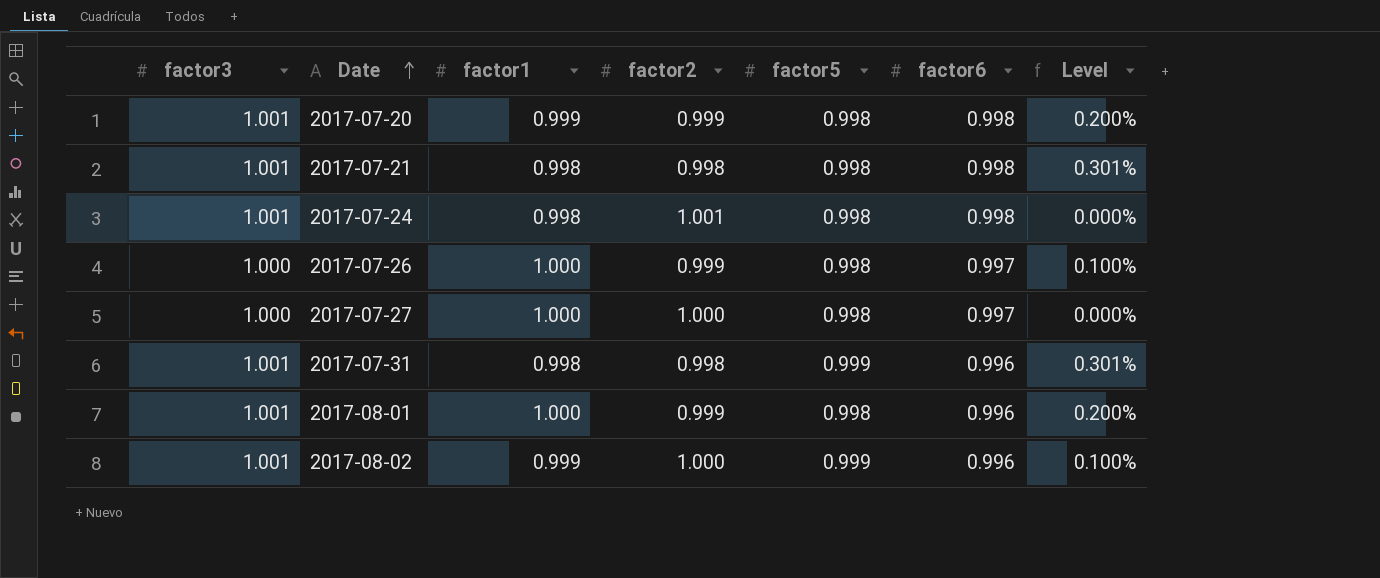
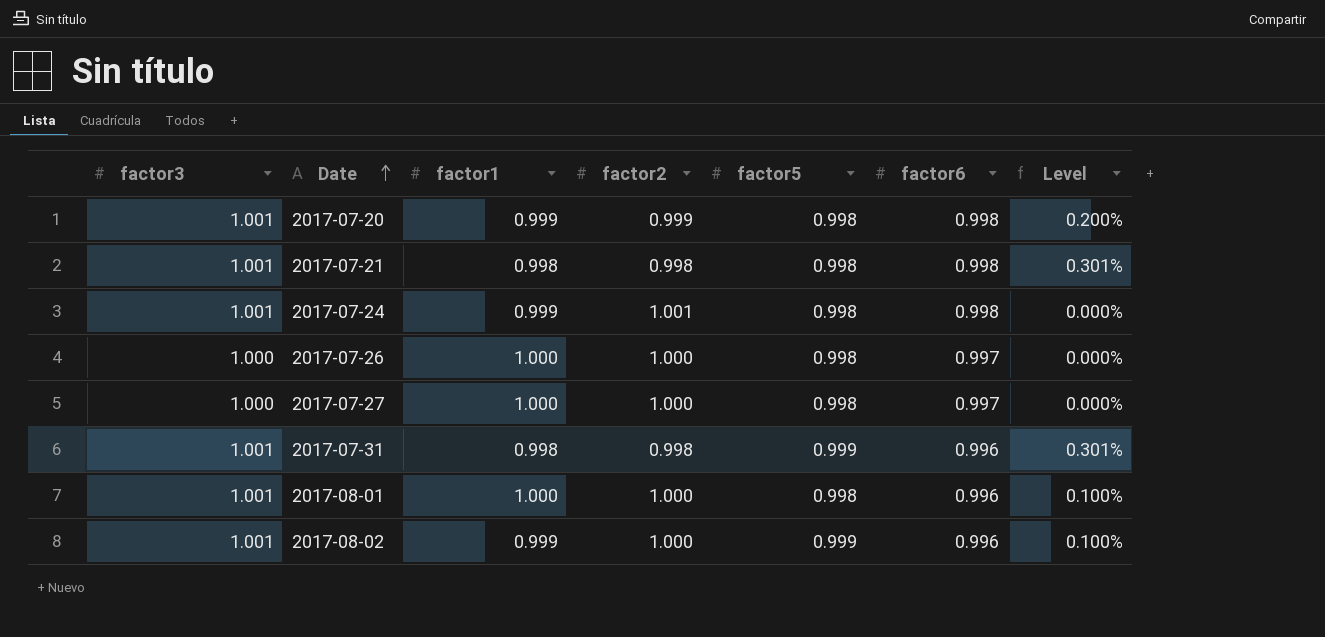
2017-07-24 | factor1: 0.998 -> 0.999
2017-07-26 | factor2: 0.999 -> 1.000
2017-07-26 | Level: 0.100% -> 0.000%
2017-08-01 | factor2: 0.999 -> 1.000
2017-08-01 | Level: 0.200% -> 0.100%

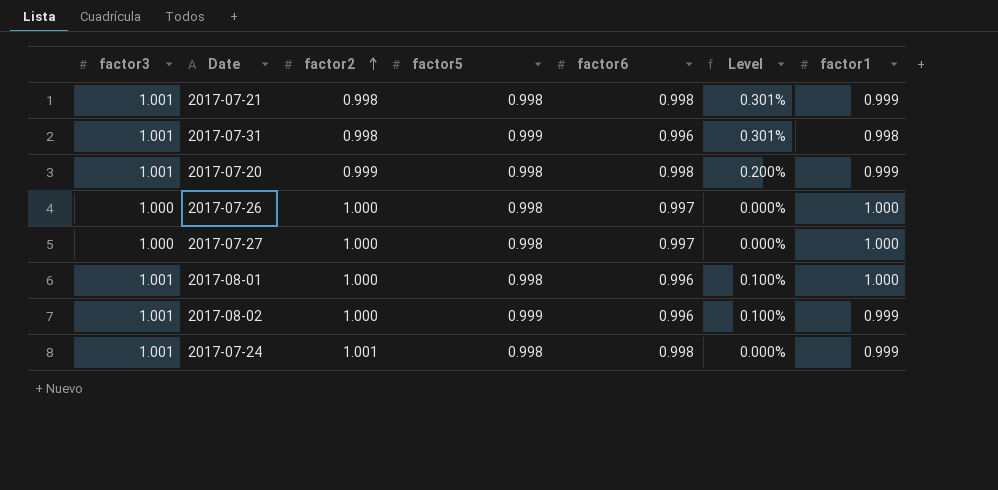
row order: Date ascending -> factor2 ascending
column factor1 | position: 3 -> 7
2017-07-21 | factor1: 0.998 -> 0.999

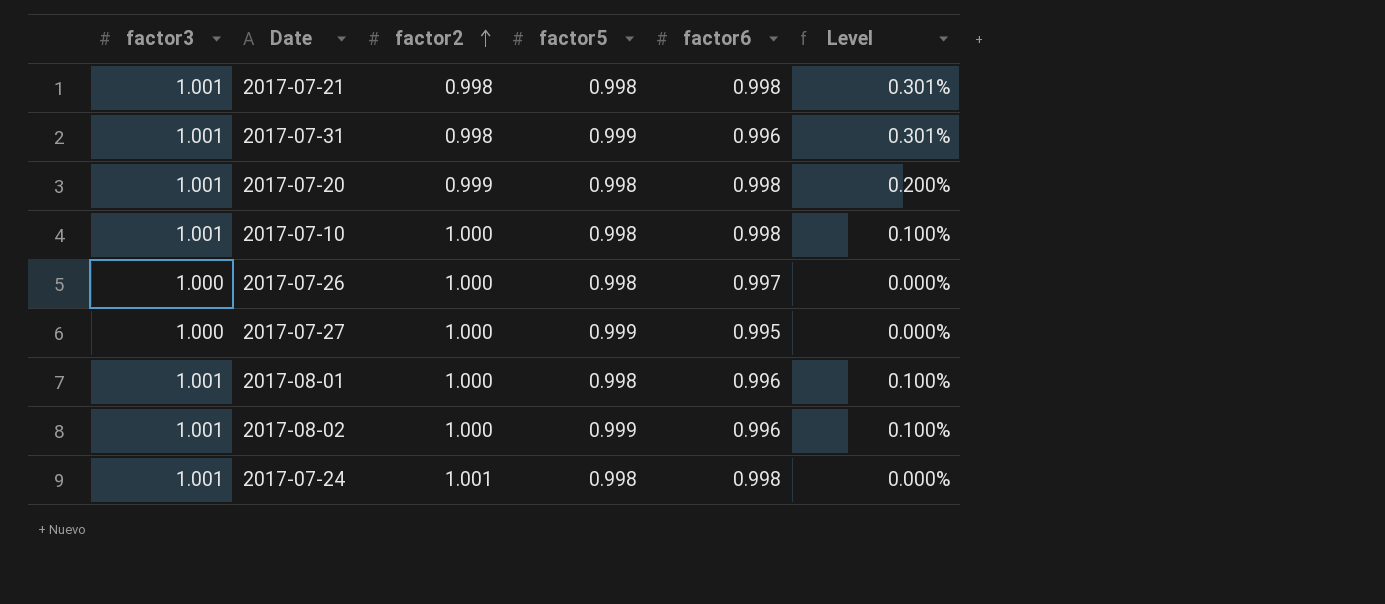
column factor1 | position: 7 -> none
row 2017-07-10: none -> 1.001 | 1.000 | 0.998 | 0.998 | 0.100%
2017-07-27 | factor5: 0.998 -> 0.999
2017-07-27 | factor6: 0.997 -> 0.995

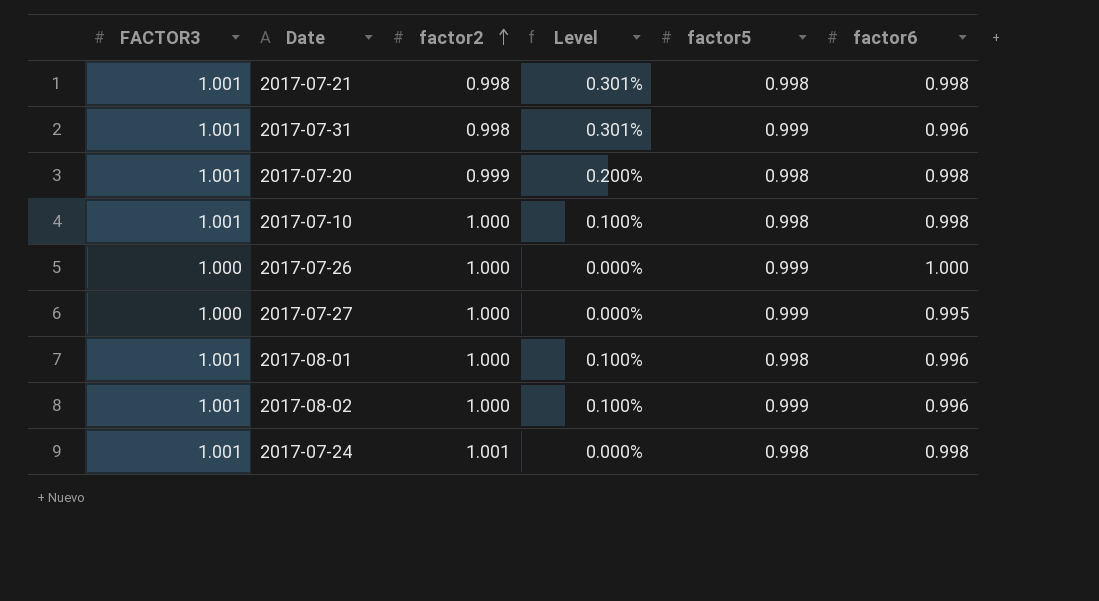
column name: factor3 -> FACTOR3
column Level | position: 6 -> 4
2017-07-26 | factor5: 0.998 -> 0.999
2017-07-26 | factor6: 0.997 -> 1.000

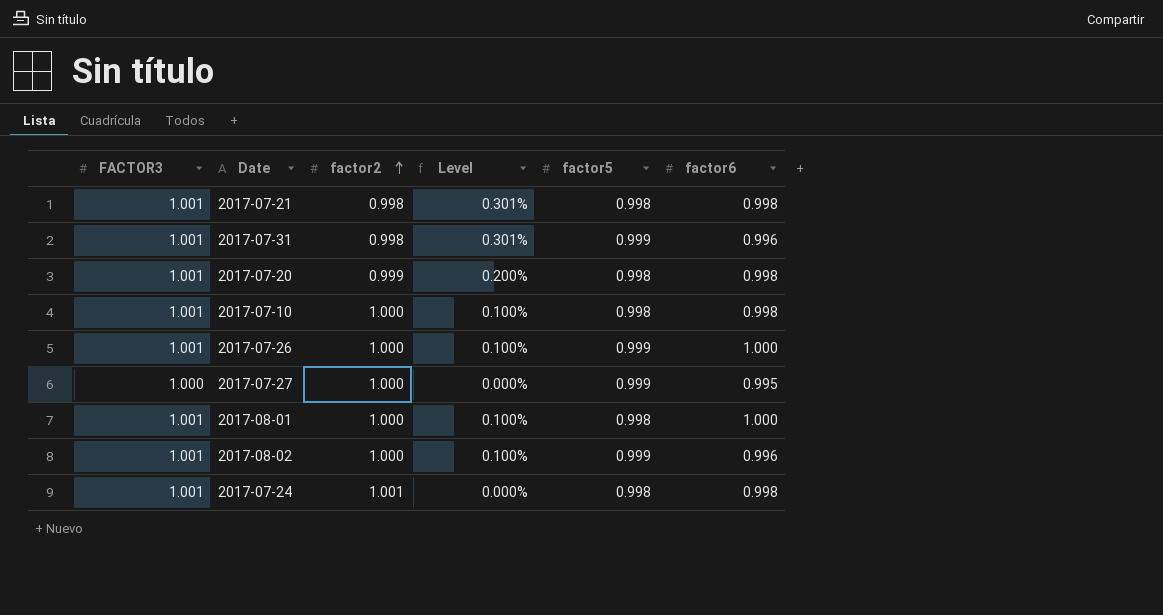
2017-07-26 | FACTOR3: 1.000 -> 1.001
2017-07-26 | Level: 0.000% -> 0.100%
2017-08-01 | factor6: 0.996 -> 1.000

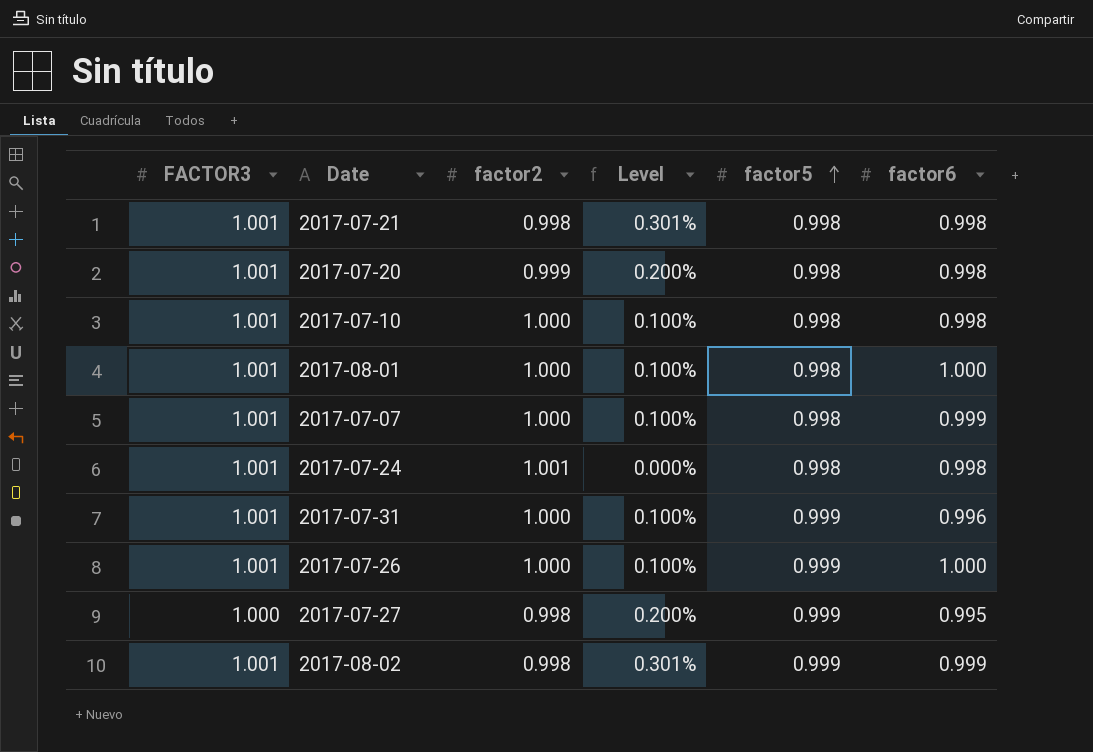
row order: factor2 ascending -> factor5 ascending
row 2017-07-07: none -> 1.001 | 1.000 | 0.100% | 0.998 | 0.999
2017-07-31 | factor2: 0.998 -> 1.000
2017-07-31 | Level: 0.301% -> 0.100%
2017-07-27 | factor2: 1.000 -> 0.998
2017-07-27 | Level: 0.000% -> 0.200%
2017-08-02 | factor2: 1.000 -> 0.998
2017-08-02 | Level: 0.100% -> 0.301%
2017-08-02 | factor6: 0.996 -> 0.999

